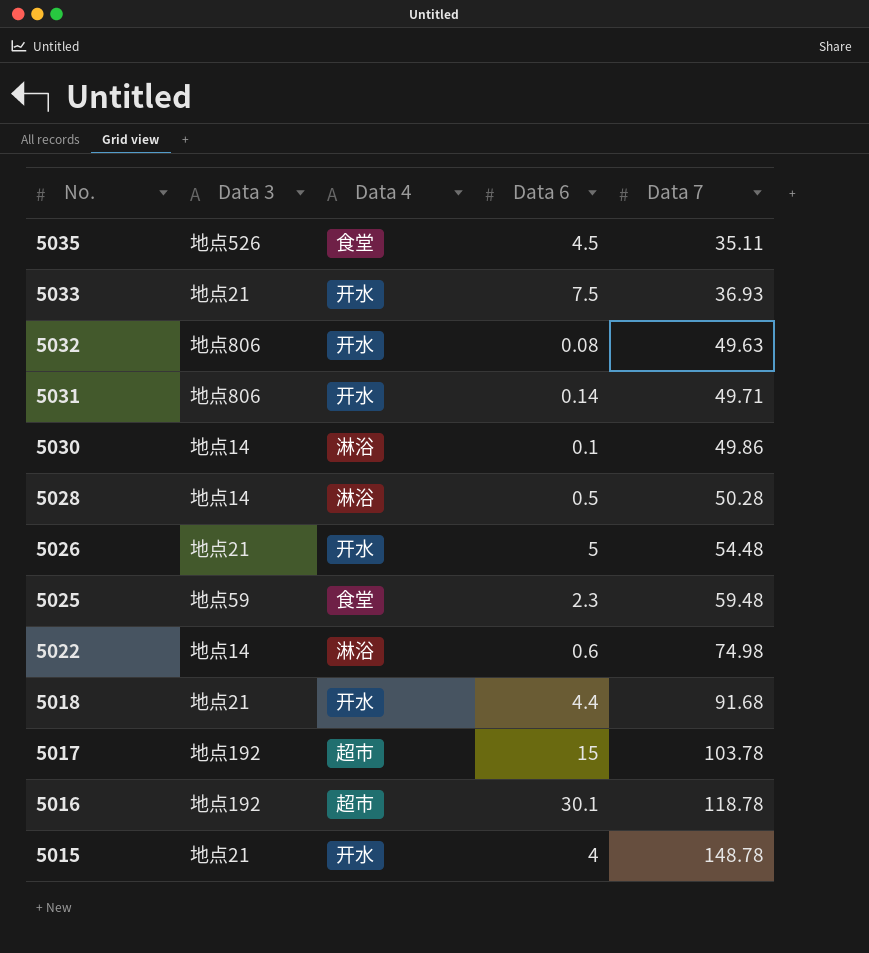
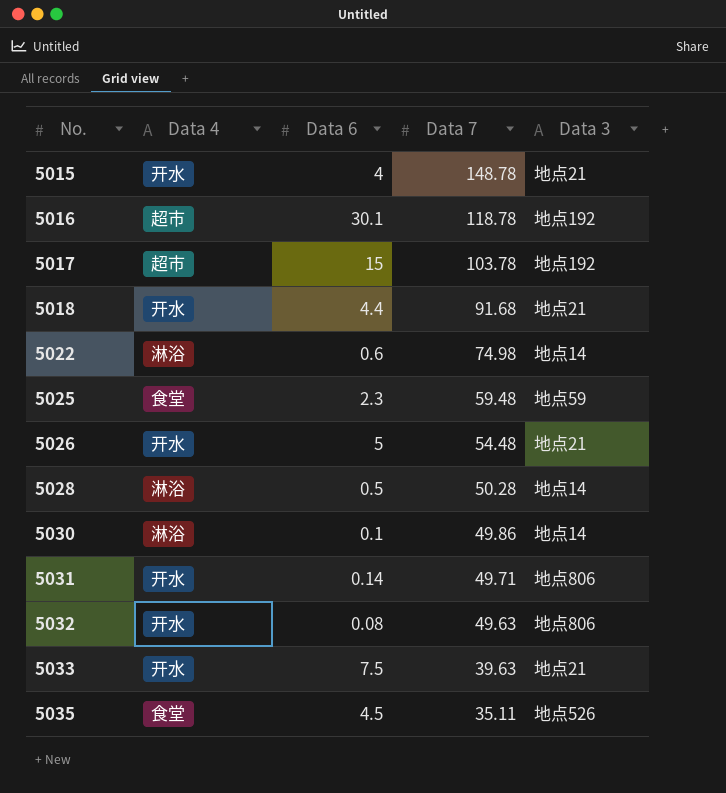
row order: No. descending -> No. ascending
column Data 3 | position: 2 -> 5
5033 | Data 7: 36.93 -> 39.63

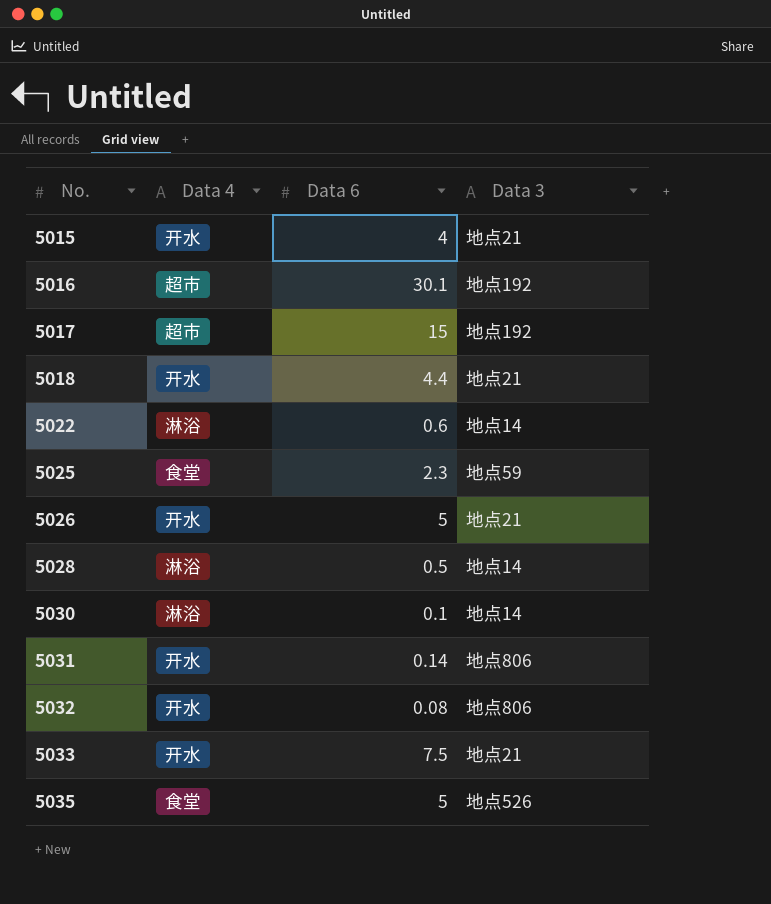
column Data 7 | position: 4 -> none
5035 | Data 6: 4.5 -> 5

